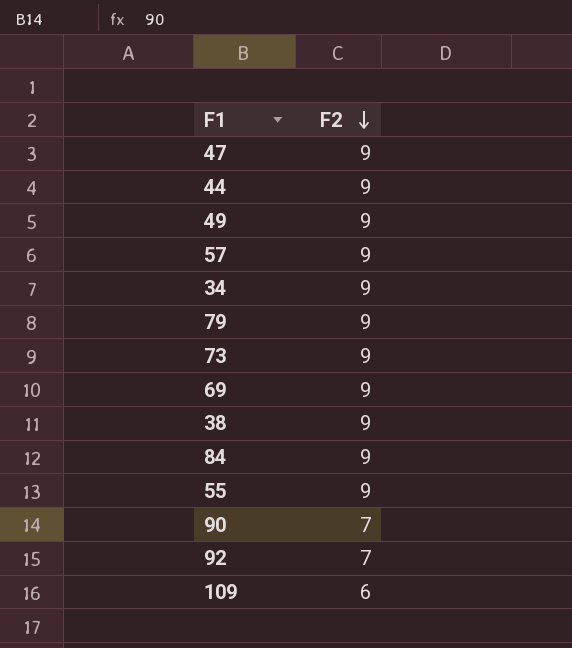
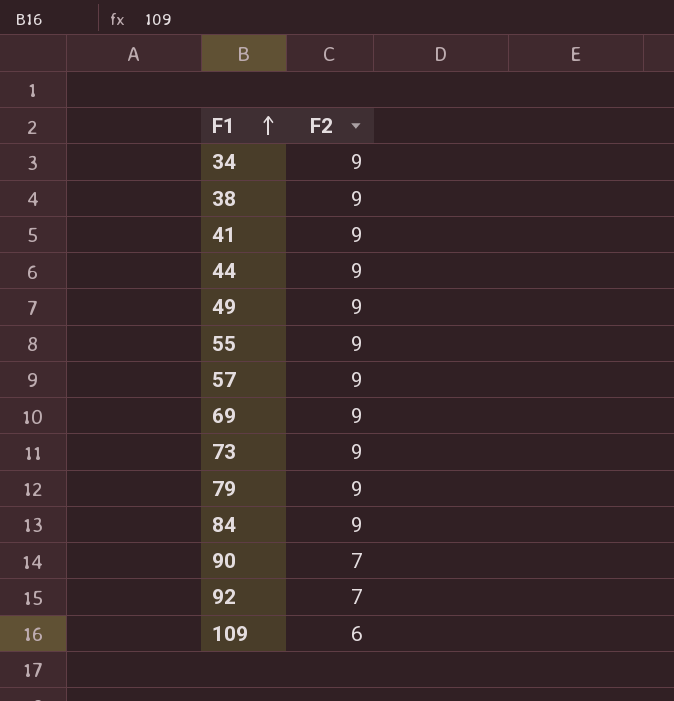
row order: F2 descending -> F1 ascending
row 47: 9 -> none
row 41: none -> 9

